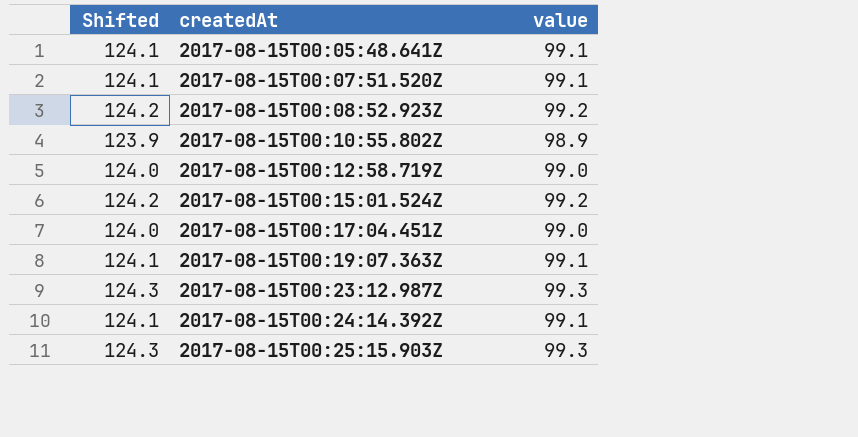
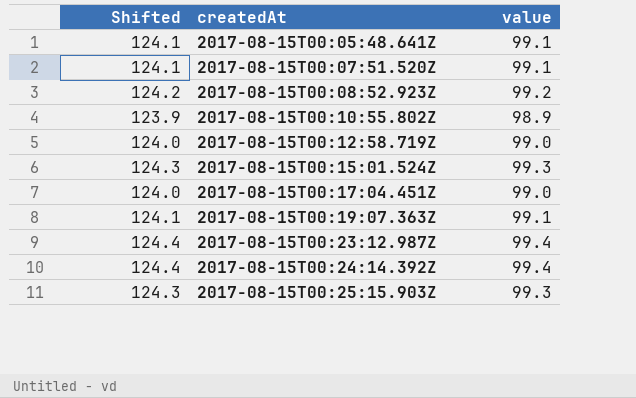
2017-08-15T00:15:01.524Z | Shifted: 124.2 -> 124.3
2017-08-15T00:15:01.524Z | value: 99.2 -> 99.3
2017-08-15T00:23:12.987Z | Shifted: 124.3 -> 124.4
2017-08-15T00:23:12.987Z | value: 99.3 -> 99.4
2017-08-15T00:24:14.392Z | Shifted: 124.1 -> 124.4
2017-08-15T00:24:14.392Z | value: 99.1 -> 99.4

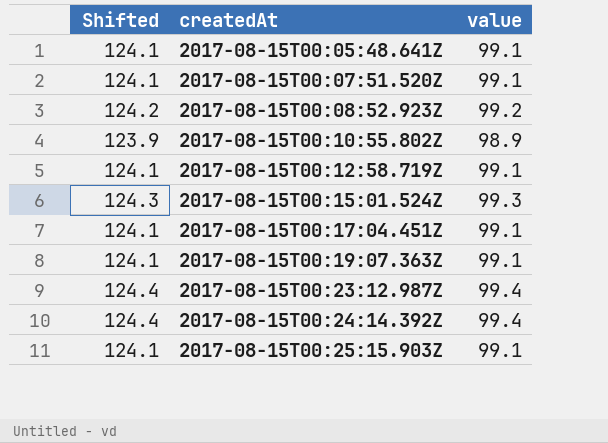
2017-08-15T00:12:58.719Z | Shifted: 124.0 -> 124.1
2017-08-15T00:12:58.719Z | value: 99.0 -> 99.1
2017-08-15T00:17:04.451Z | Shifted: 124.0 -> 124.1
2017-08-15T00:17:04.451Z | value: 99.0 -> 99.1
2017-08-15T00:25:15.903Z | Shifted: 124.3 -> 124.1
2017-08-15T00:25:15.903Z | value: 99.3 -> 99.1

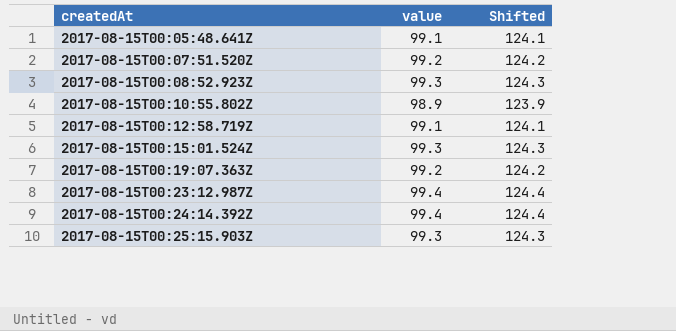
column Shifted | position: 1 -> 3
row 2017-08-15T00:17:04.451Z: 124.1 | 99.1 -> none
2017-08-15T00:07:51.520Z | value: 99.1 -> 99.2
2017-08-15T00:07:51.520Z | Shifted: 124.1 -> 124.2
2017-08-15T00:08:52.923Z | value: 99.2 -> 99.3
2017-08-15T00:08:52.923Z | Shifted: 124.2 -> 124.3
2017-08-15T00:19:07.363Z | value: 99.1 -> 99.2
2017-08-15T00:19:07.363Z | Shifted: 124.1 -> 124.2
2017-08-15T00:25:15.903Z | value: 99.1 -> 99.3
2017-08-15T00:25:15.903Z | Shifted: 124.1 -> 124.3

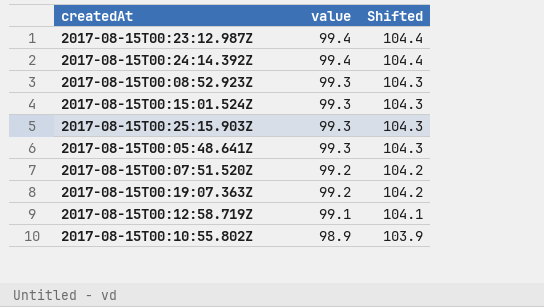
row order: createdAt ascending -> value descending
column Shifted | formula: [value] + 25 -> [value] + 5
2017-08-15T00:05:48.641Z | value: 99.1 -> 99.3

